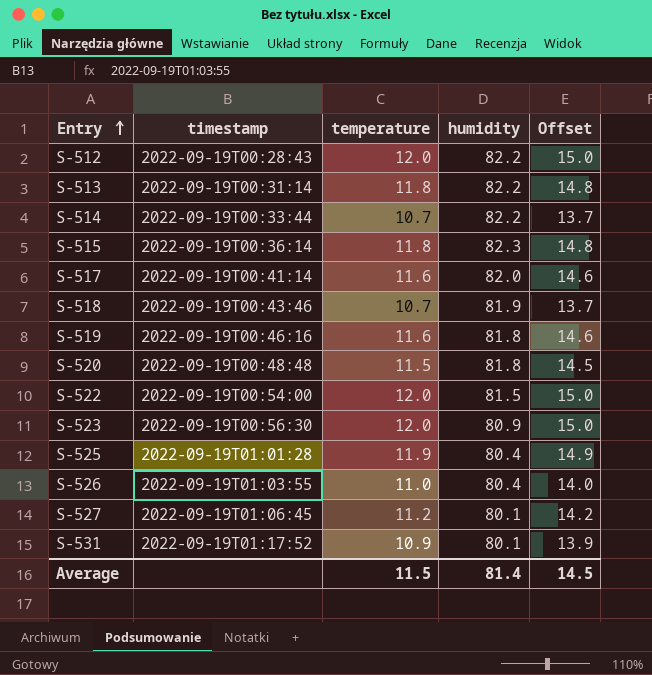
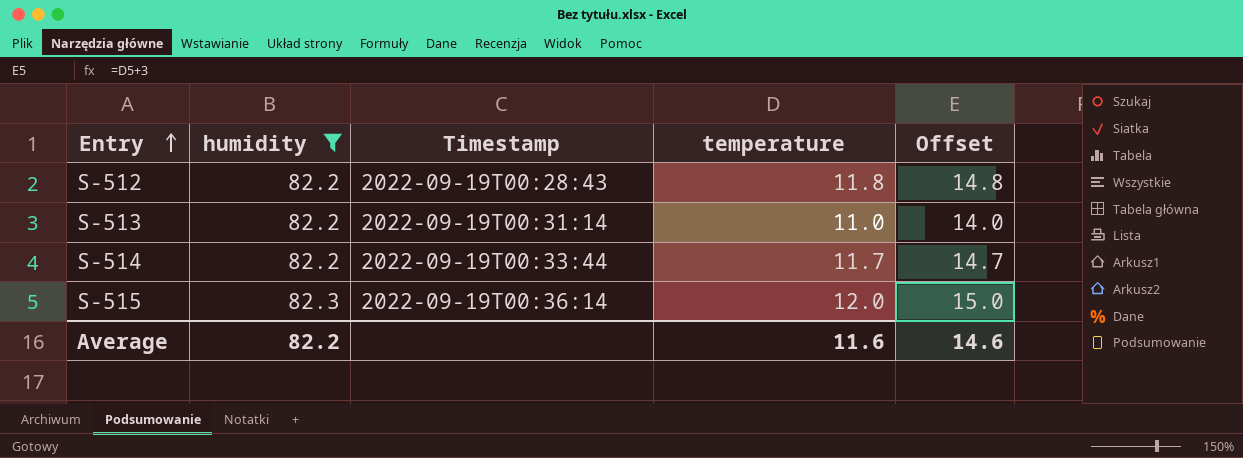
filter: none -> humidity >= 82.2
column humidity | position: 4 -> 2
column name: timestamp -> Timestamp
S-512 | temperature: 12.0 -> 11.8
S-512 | Offset: 15.0 -> 14.8
S-513 | temperature: 11.8 -> 11.0
S-513 | Offset: 14.8 -> 14.0
S-514 | temperature: 10.7 -> 11.7
S-514 | Offset: 13.7 -> 14.7
S-515 | temperature: 11.8 -> 12.0
S-515 | Offset: 14.8 -> 15.0
Average | humidity: 81.4 -> 82.2
Average | temperature: 11.5 -> 11.6
Average | Offset: 14.5 -> 14.6

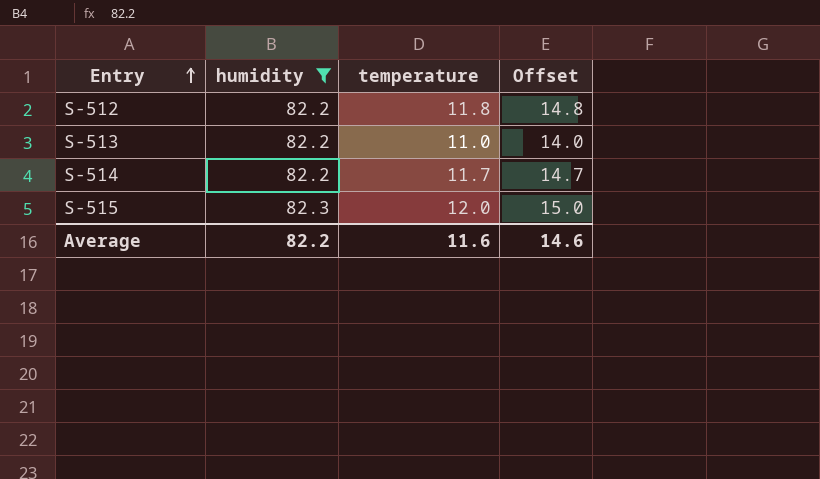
column Timestamp | position: 3 -> none

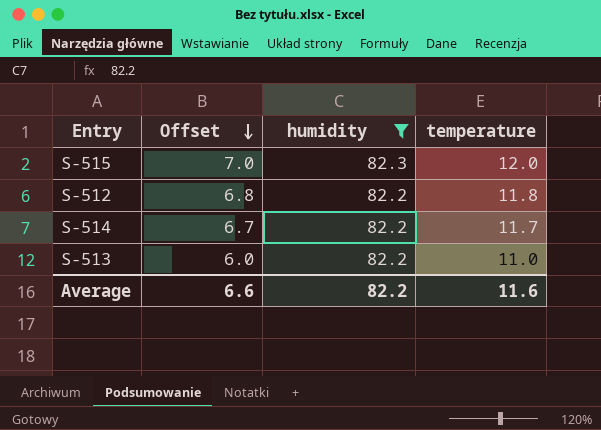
row order: Entry ascending -> Offset descending
column Offset | formula: [temperature] + 3 -> [temperature] - 5
column Offset | position: 4 -> 2
Average | Offset: 14.6 -> 6.6

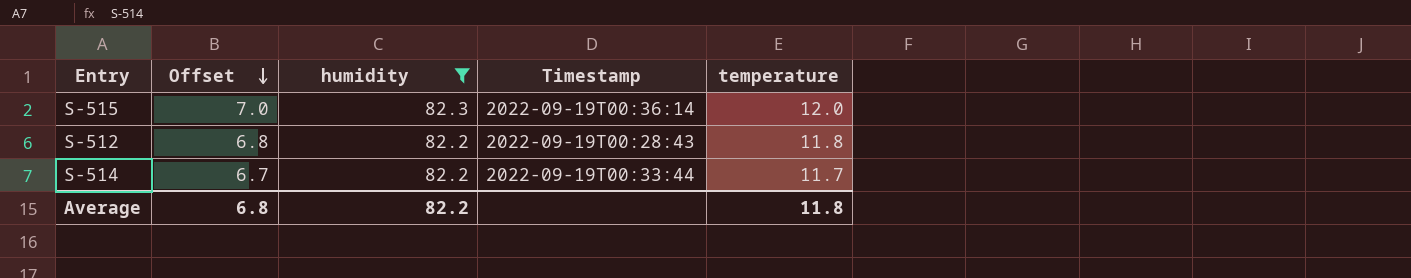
column Timestamp | position: none -> 4
row S-513: 6.0 | 82.2 | 11.0 -> none
Average | Offset: 6.6 -> 6.8
Average | temperature: 11.6 -> 11.8

